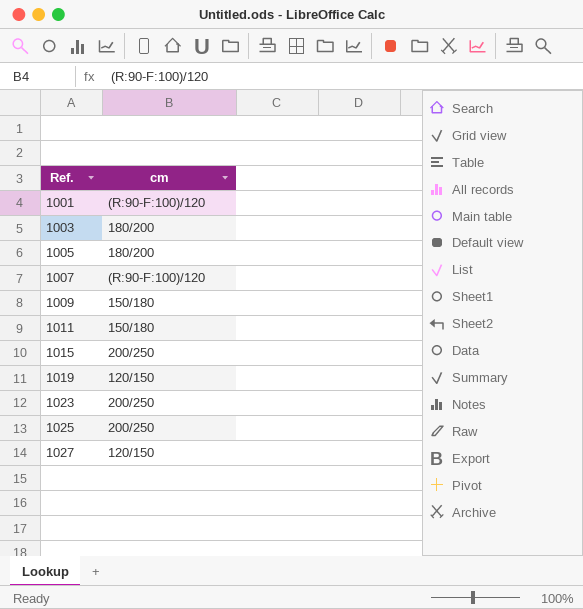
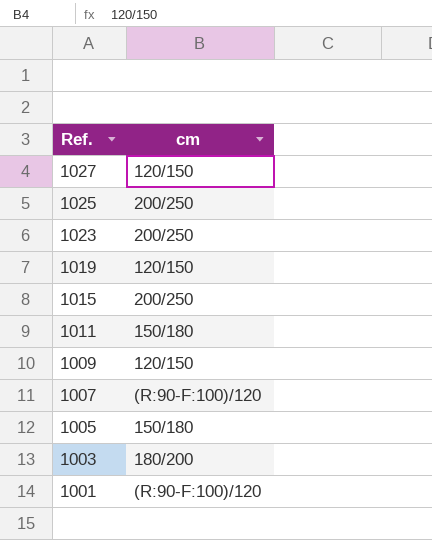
row order: Ref. ascending -> Ref. descending
1009 | cm: 150/180 -> 120/150
1005 | cm: 180/200 -> 150/180

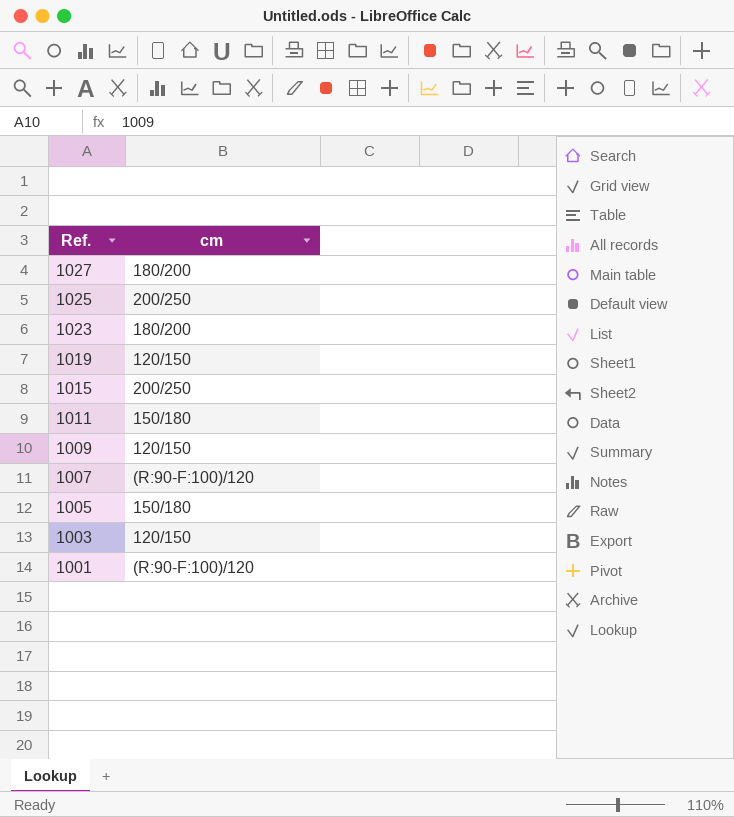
1027 | cm: 120/150 -> 180/200
1023 | cm: 200/250 -> 180/200
1003 | cm: 180/200 -> 120/150

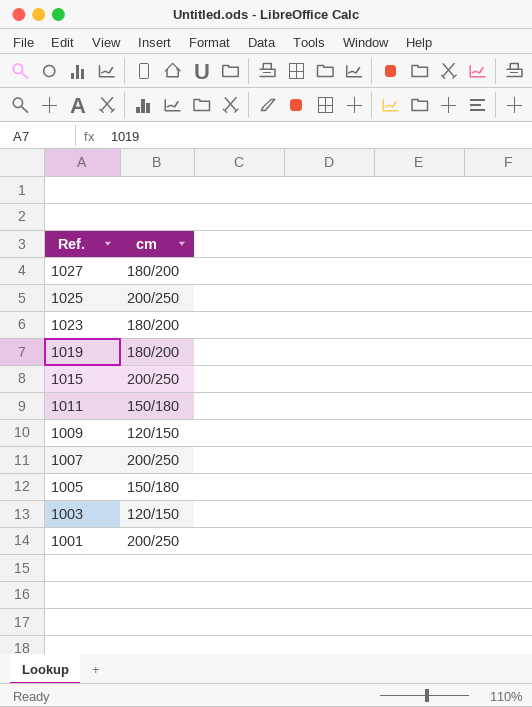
1019 | cm: 120/150 -> 180/200
1007 | cm: (R:90-F:100)/120 -> 200/250
1001 | cm: (R:90-F:100)/120 -> 200/250

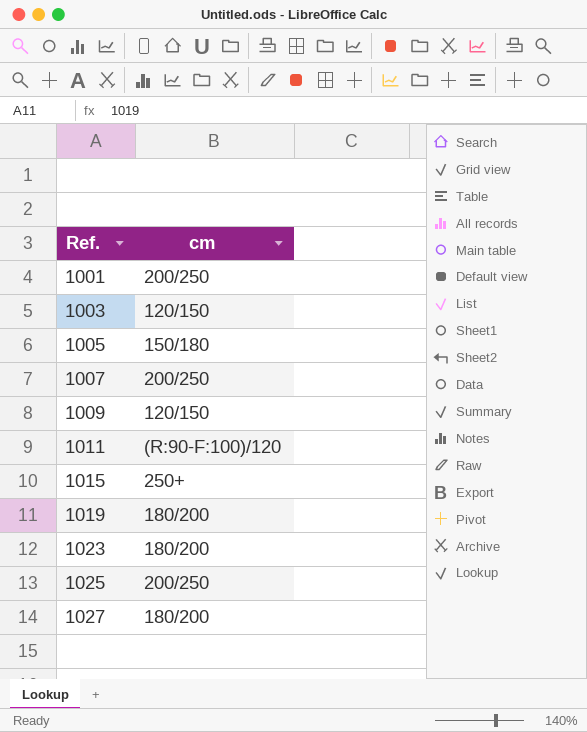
row order: Ref. descending -> Ref. ascending
1011 | cm: 150/180 -> (R:90-F:100)/120
1015 | cm: 200/250 -> 250+

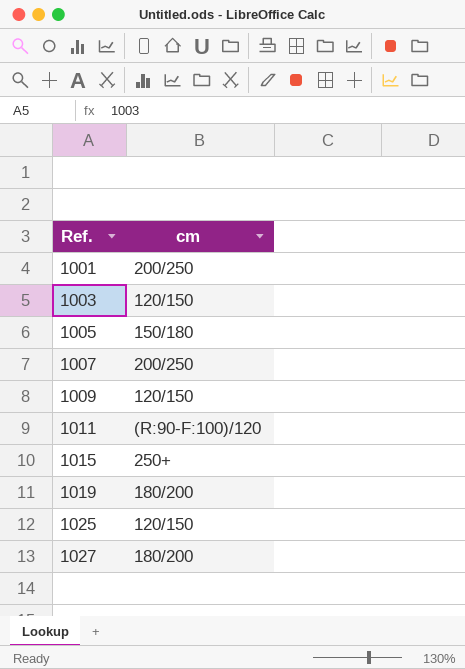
row 1023: 180/200 -> none
1025 | cm: 200/250 -> 120/150

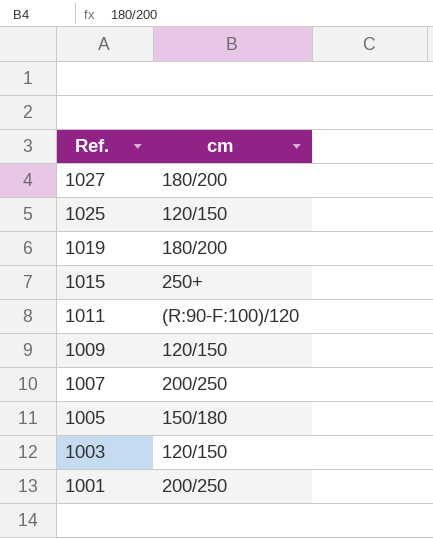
row order: Ref. ascending -> Ref. descending

